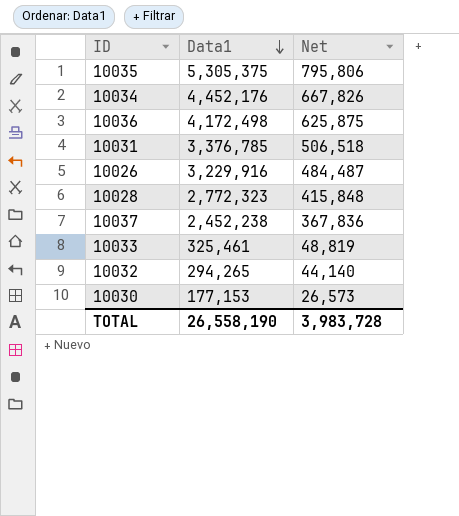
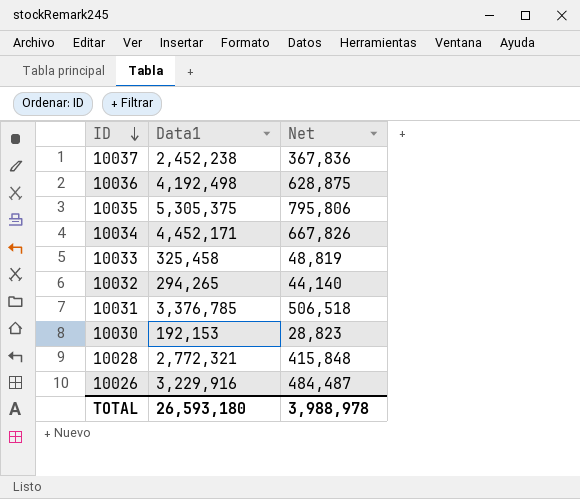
row order: Data1 descending -> ID descending
10036 | Data1: 4,172,498 -> 4,192,498
10036 | Net: 625,875 -> 628,875
10034 | Data1: 4,452,176 -> 4,452,171
10033 | Data1: 325,461 -> 325,458
10030 | Data1: 177,153 -> 192,153
10030 | Net: 26,573 -> 28,823
10028 | Data1: 2,772,323 -> 2,772,321
TOTAL | Data1: 26,558,190 -> 26,593,180
TOTAL | Net: 3,983,728 -> 3,988,978

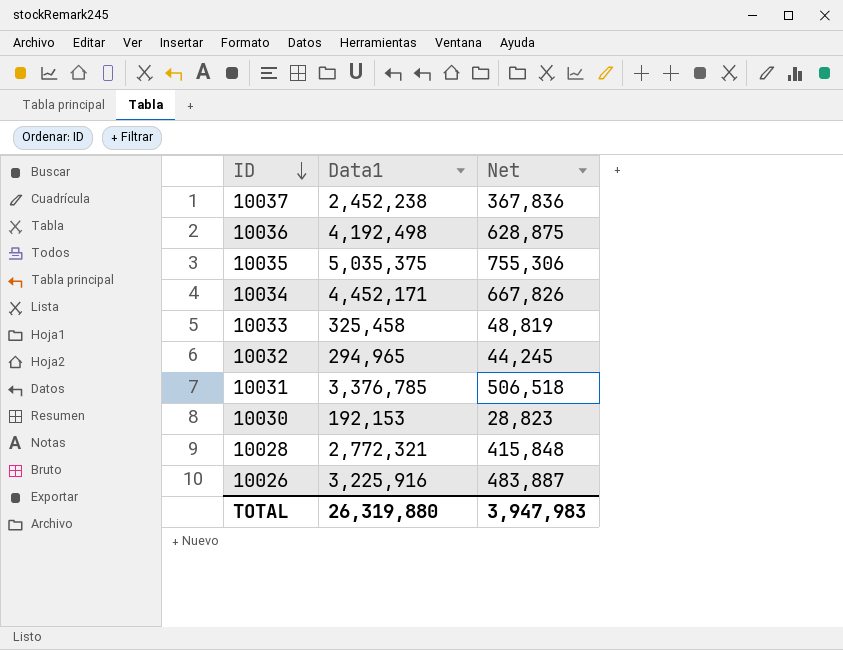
10035 | Data1: 5,305,375 -> 5,035,375
10035 | Net: 795,806 -> 755,306
10032 | Data1: 294,265 -> 294,965
10032 | Net: 44,140 -> 44,245
10026 | Data1: 3,229,916 -> 3,225,916
10026 | Net: 484,487 -> 483,887
TOTAL | Data1: 26,593,180 -> 26,319,880
TOTAL | Net: 3,988,978 -> 3,947,983

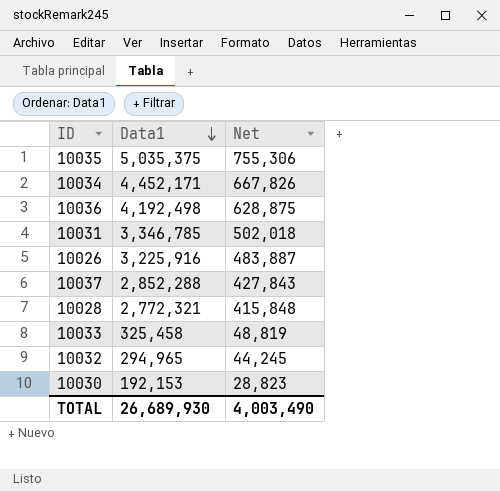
row order: ID descending -> Data1 descending
10031 | Data1: 3,376,785 -> 3,346,785
10031 | Net: 506,518 -> 502,018
10037 | Data1: 2,452,238 -> 2,852,288
10037 | Net: 367,836 -> 427,843
TOTAL | Data1: 26,319,880 -> 26,689,930
TOTAL | Net: 3,947,983 -> 4,003,490

